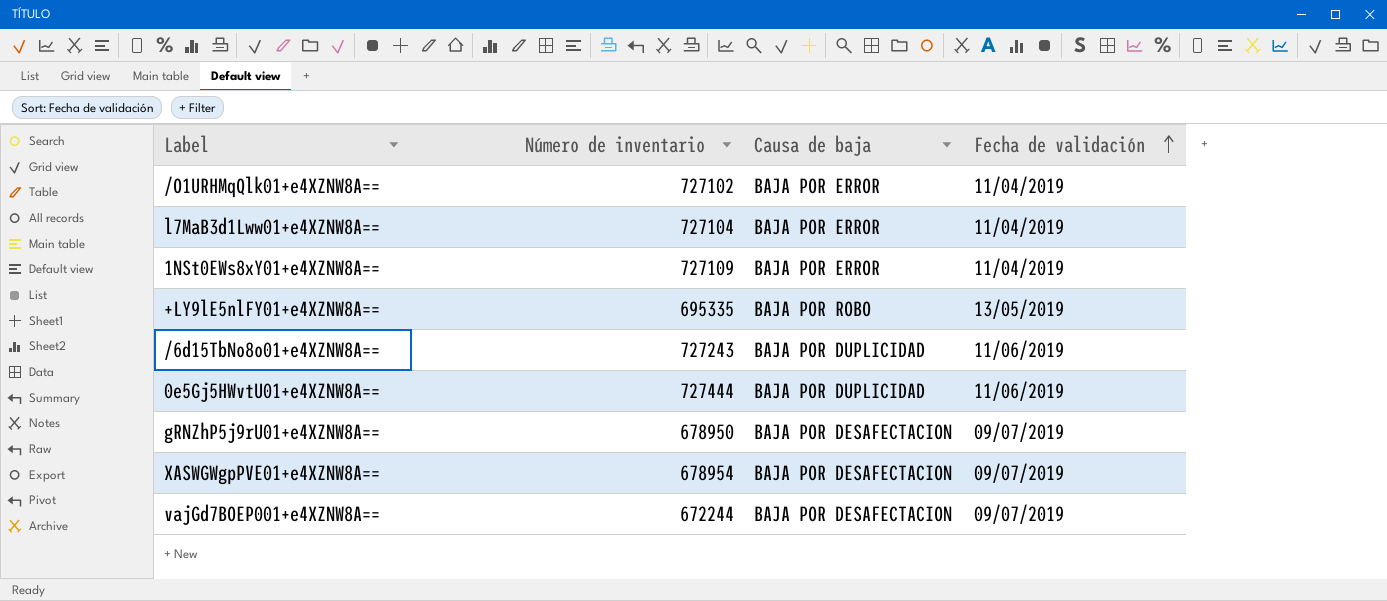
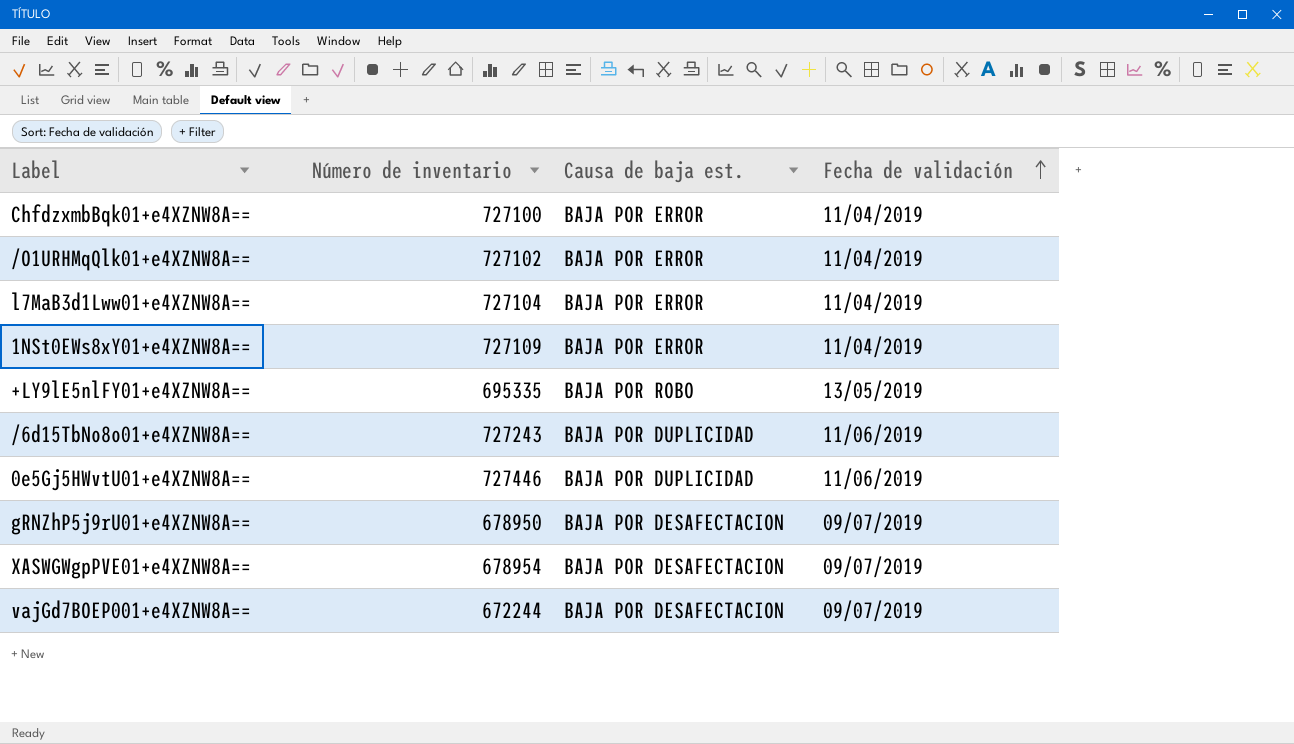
column name: Causa de baja -> Causa de baja est.
row ChfdzxmbBqk01+e4XZNW8A==: none -> 727100 | BAJA POR ERROR | 11/04/2019
0e5Gj5HWvtU01+e4XZNW8A== | Número de inventario: 727444 -> 727446

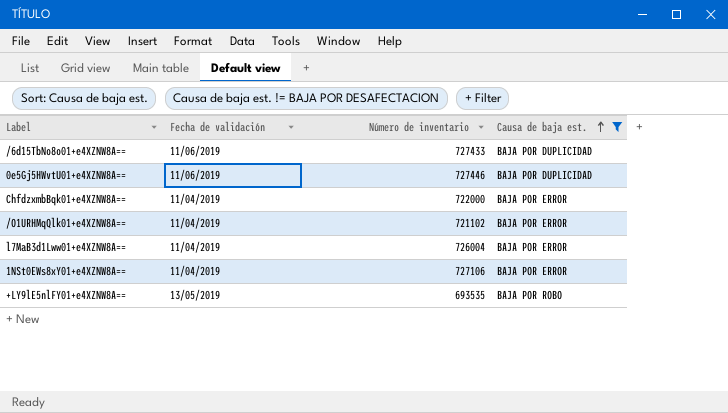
filter: none -> Causa de baja est. != BAJA POR DESAFECTACION
row order: Fecha de validación ascending -> Causa de baja est. ascending
column Fecha de validación | position: 4 -> 2
/6d15TbNo8o01+e4XZNW8A== | Número de inventario: 727243 -> 727433
ChfdzxmbBqk01+e4XZNW8A== | Número de inventario: 727100 -> 722000
/O1URHMqQlk01+e4XZNW8A== | Número de inventario: 727102 -> 721102
l7MaB3d1Lww01+e4XZNW8A== | Número de inventario: 727104 -> 726004
1NSt0EWs8xY01+e4XZNW8A== | Número de inventario: 727109 -> 727106
+LY9lE5nlFY01+e4XZNW8A== | Número de inventario: 695335 -> 693535

